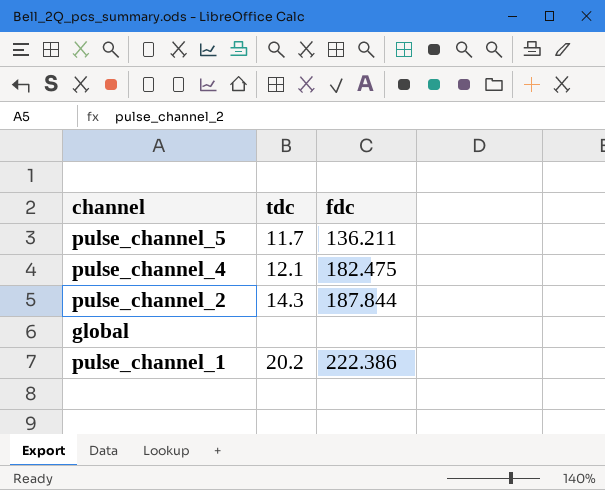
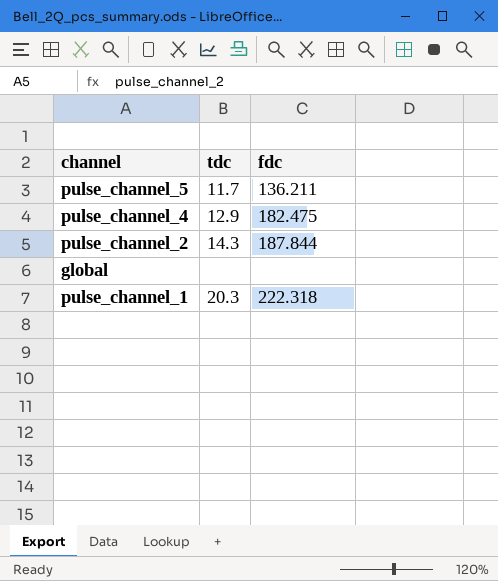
pulse_channel_4 | tdc: 12.1 -> 12.9
pulse_channel_1 | tdc: 20.2 -> 20.3
pulse_channel_1 | fdc: 222.386 -> 222.318

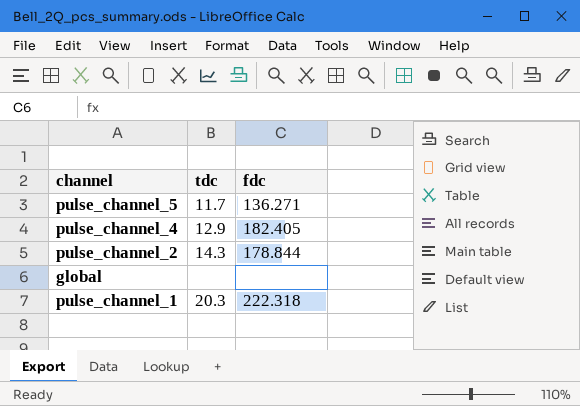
pulse_channel_5 | fdc: 136.211 -> 136.271
pulse_channel_4 | fdc: 182.475 -> 182.405
pulse_channel_2 | fdc: 187.844 -> 178.844

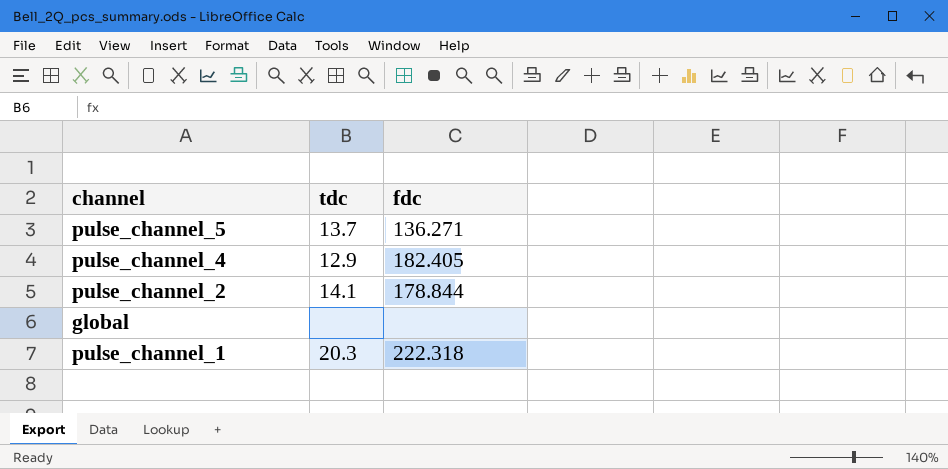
pulse_channel_5 | tdc: 11.7 -> 13.7
pulse_channel_2 | tdc: 14.3 -> 14.1

